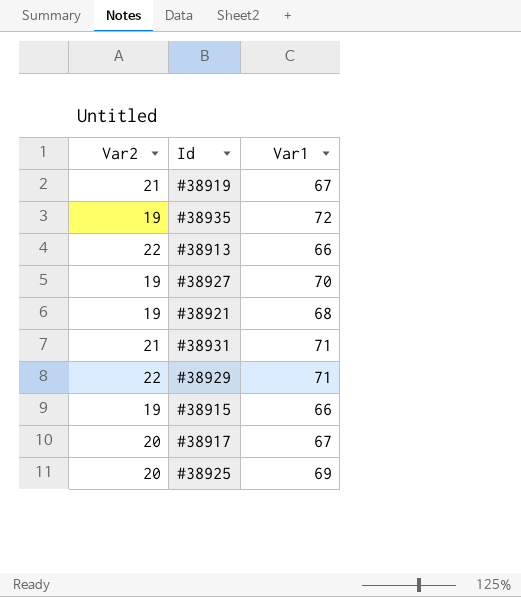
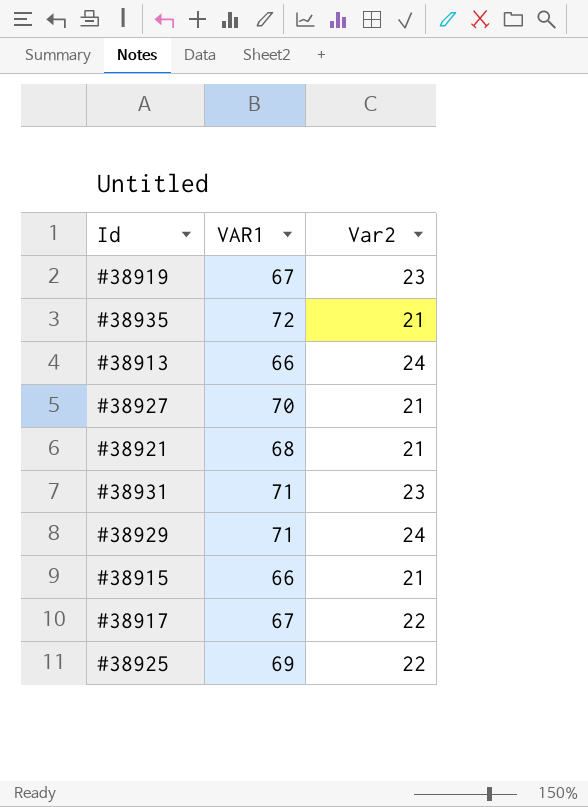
column name: Var1 -> VAR1
column Var2 | position: 1 -> 3
#38919 | Var2: 21 -> 23
#38935 | Var2: 19 -> 21
#38913 | Var2: 22 -> 24
#38927 | Var2: 19 -> 21
#38921 | Var2: 19 -> 21
#38931 | Var2: 21 -> 23
#38929 | Var2: 22 -> 24
#38915 | Var2: 19 -> 21
#38917 | Var2: 20 -> 22
#38925 | Var2: 20 -> 22

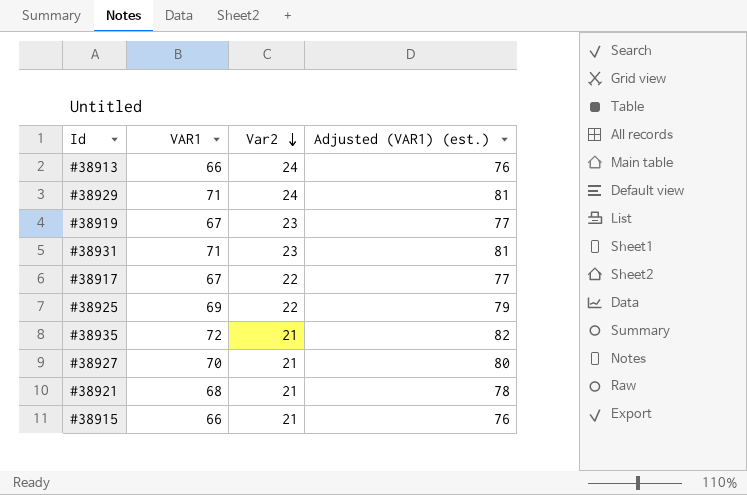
row order: none -> Var2 descending
column Adjusted (VAR1) (est.) | formula: none -> [VAR1] + 10

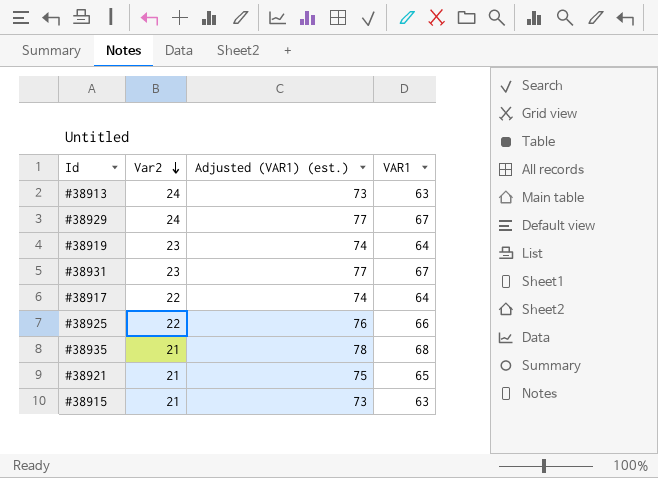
column VAR1 | position: 2 -> 4
row #38927: 70 | 21 | 80 -> none
#38913 | Adjusted (VAR1) (est.): 76 -> 73
#38913 | VAR1: 66 -> 63
#38929 | Adjusted (VAR1) (est.): 81 -> 77
#38929 | VAR1: 71 -> 67
#38919 | Adjusted (VAR1) (est.): 77 -> 74
#38919 | VAR1: 67 -> 64
#38931 | Adjusted (VAR1) (est.): 81 -> 77
#38931 | VAR1: 71 -> 67
#38917 | Adjusted (VAR1) (est.): 77 -> 74
#38917 | VAR1: 67 -> 64
#38925 | Adjusted (VAR1) (est.): 79 -> 76
#38925 | VAR1: 69 -> 66
#38935 | Adjusted (VAR1) (est.): 82 -> 78
#38935 | VAR1: 72 -> 68
#38921 | Adjusted (VAR1) (est.): 78 -> 75
#38921 | VAR1: 68 -> 65
#38915 | Adjusted (VAR1) (est.): 76 -> 73
#38915 | VAR1: 66 -> 63

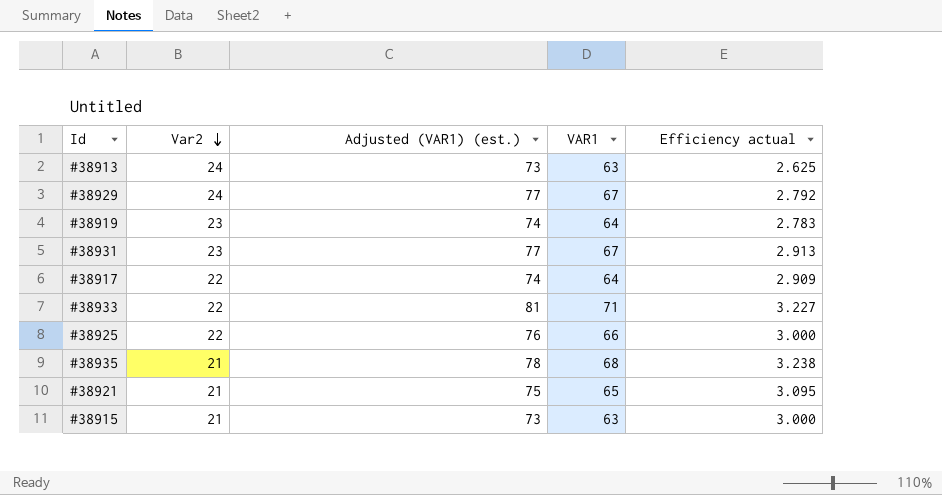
column Efficiency actual | formula: none -> [VAR1] / [Var2]
row #38933: none -> 22 | 81 | 71 | 3.227

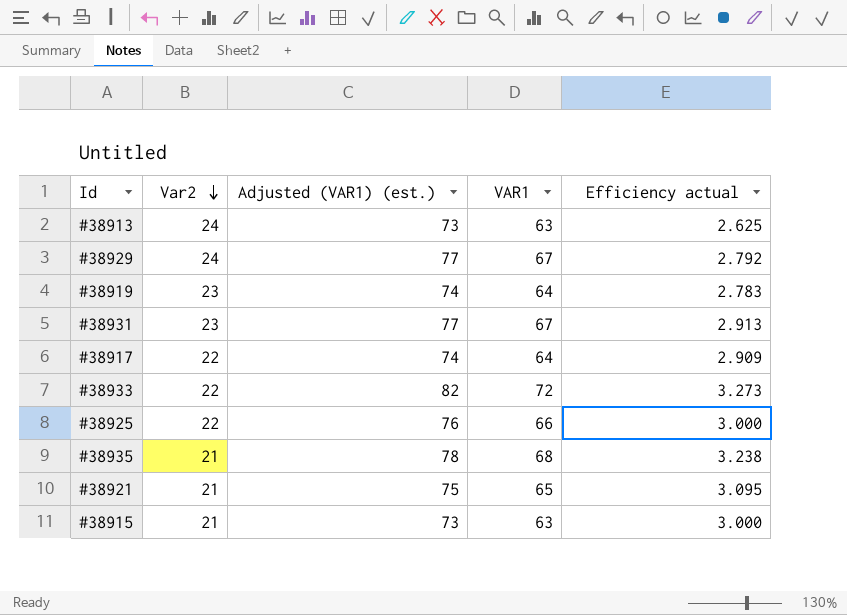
#38933 | Adjusted (VAR1) (est.): 81 -> 82
#38933 | VAR1: 71 -> 72
#38933 | Efficiency actual: 3.227 -> 3.273

